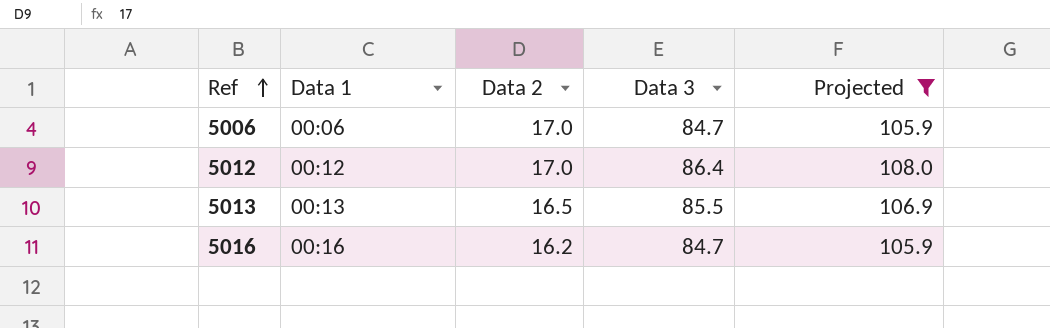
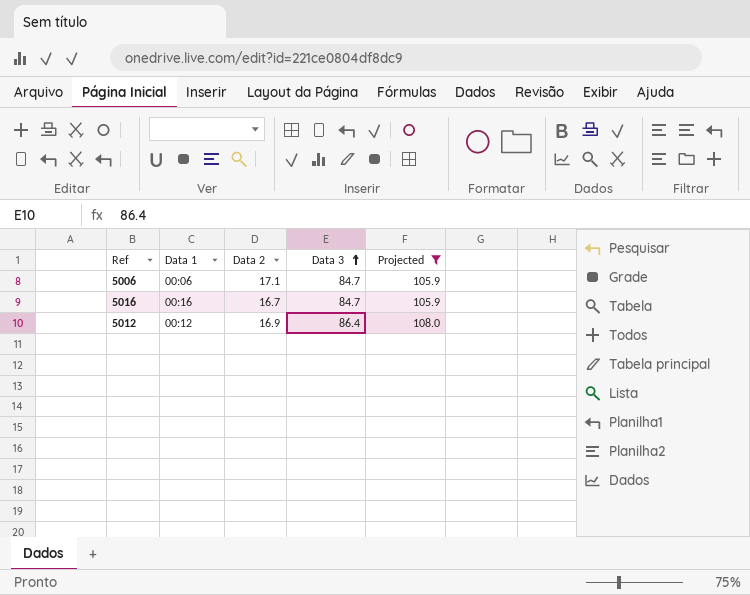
row order: Ref ascending -> Data 3 ascending
row 5013: 00:13 | 16.5 | 85.5 | 106.9 -> none
5006 | Data 2: 17.0 -> 17.1
5016 | Data 2: 16.2 -> 16.7
5012 | Data 2: 17.0 -> 16.9

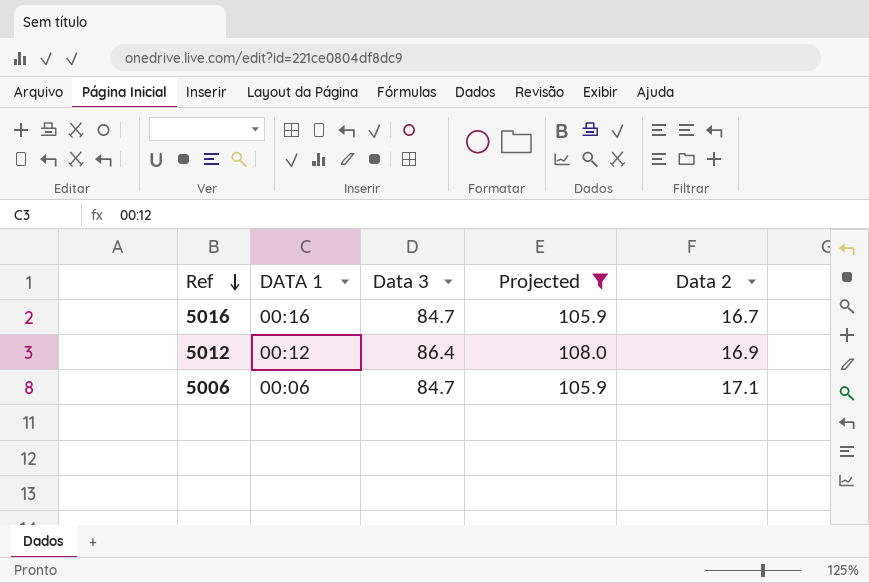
row order: Data 3 ascending -> Ref descending
column name: Data 1 -> DATA 1
column Data 2 | position: 3 -> 5

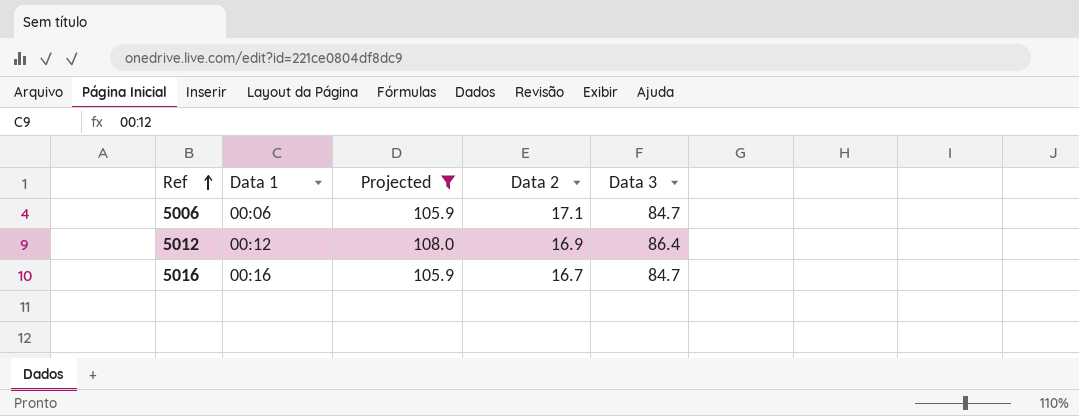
row order: Ref descending -> Ref ascending
column name: DATA 1 -> Data 1
column Data 3 | position: 3 -> 5

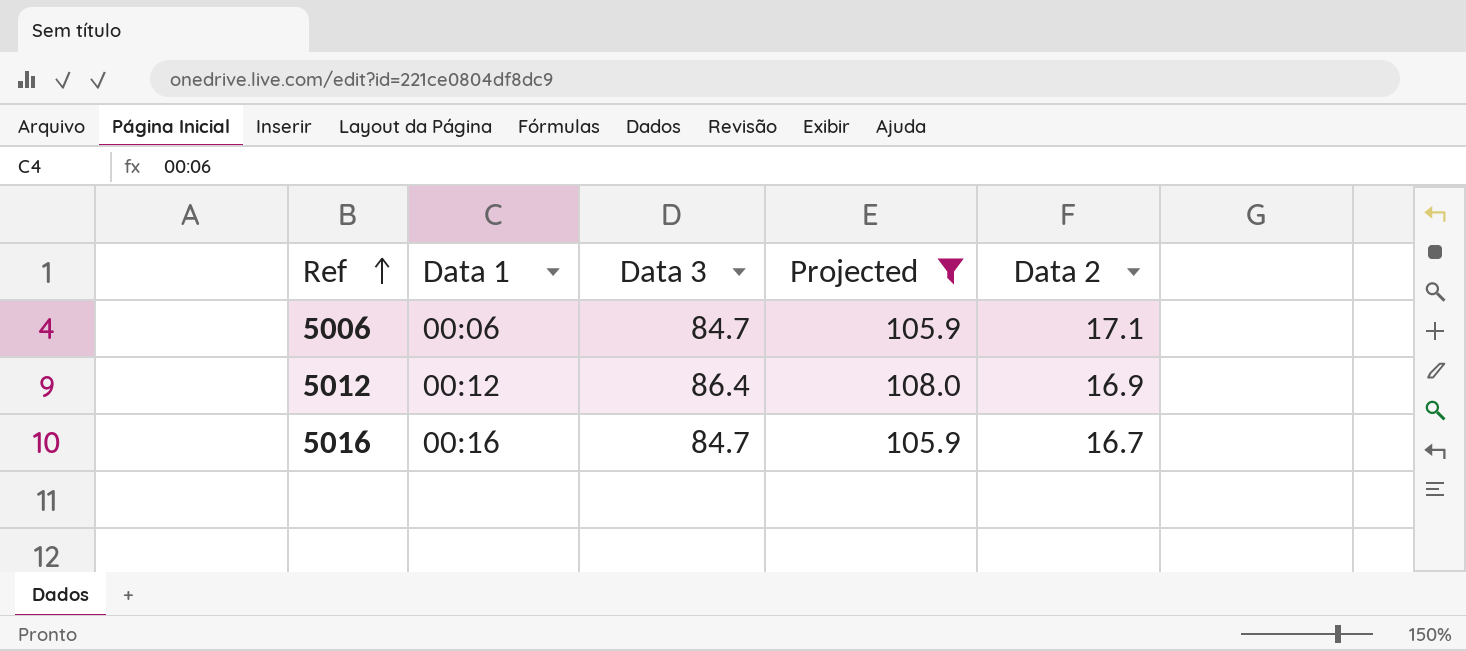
column Data 3 | position: 5 -> 3

